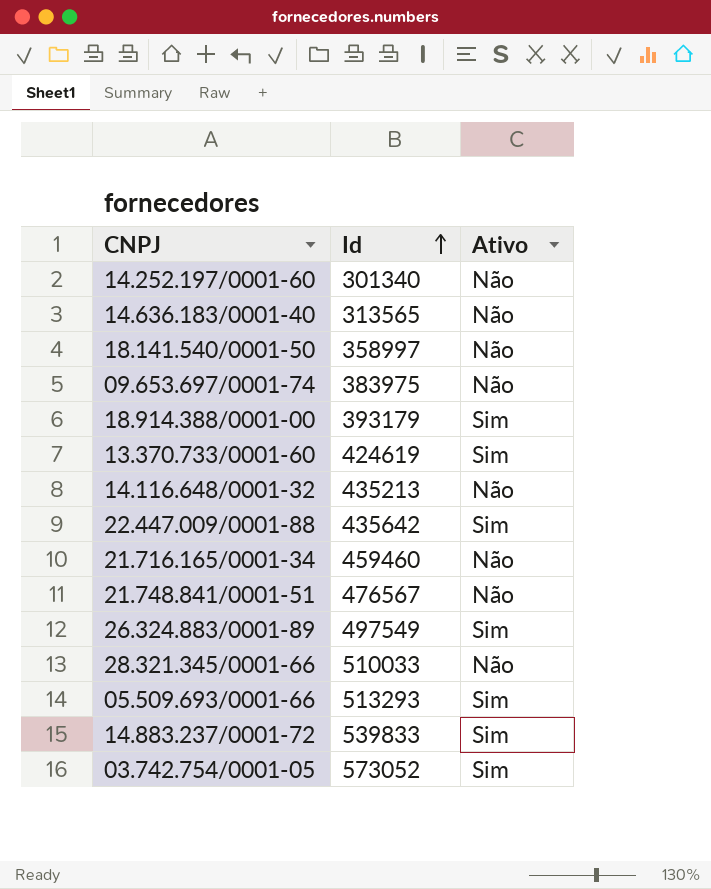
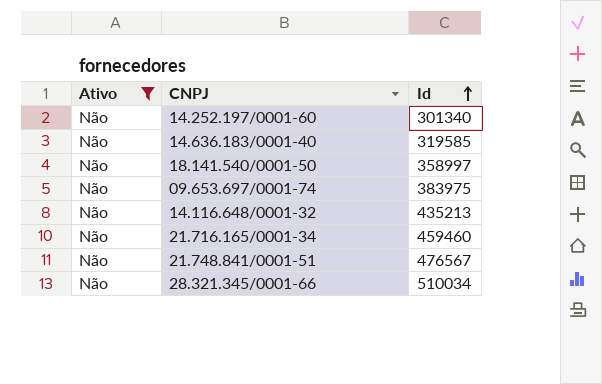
filter: none -> Ativo = Não
column Ativo | position: 3 -> 1
14.636.183/0001-40 | Id: 313565 -> 319585
28.321.345/0001-66 | Id: 510033 -> 510034

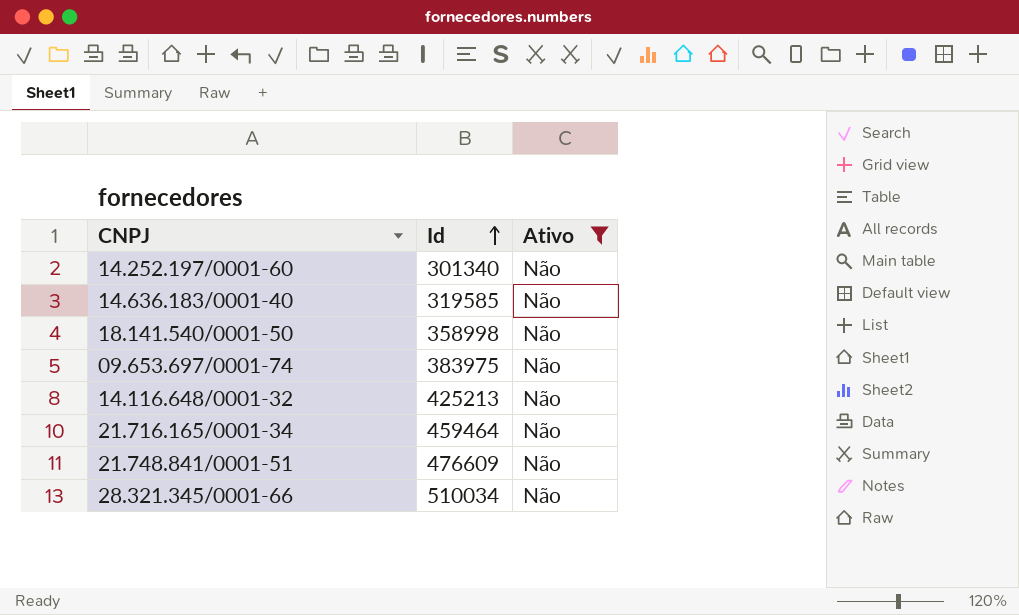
column Ativo | position: 1 -> 3
18.141.540/0001-50 | Id: 358997 -> 358998
14.116.648/0001-32 | Id: 435213 -> 425213
21.716.165/0001-34 | Id: 459460 -> 459464
21.748.841/0001-51 | Id: 476567 -> 476609

